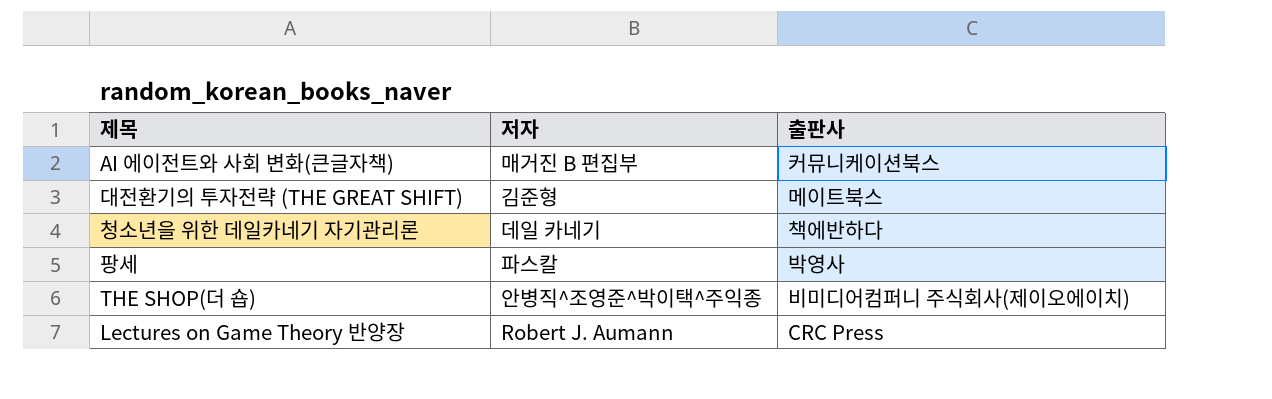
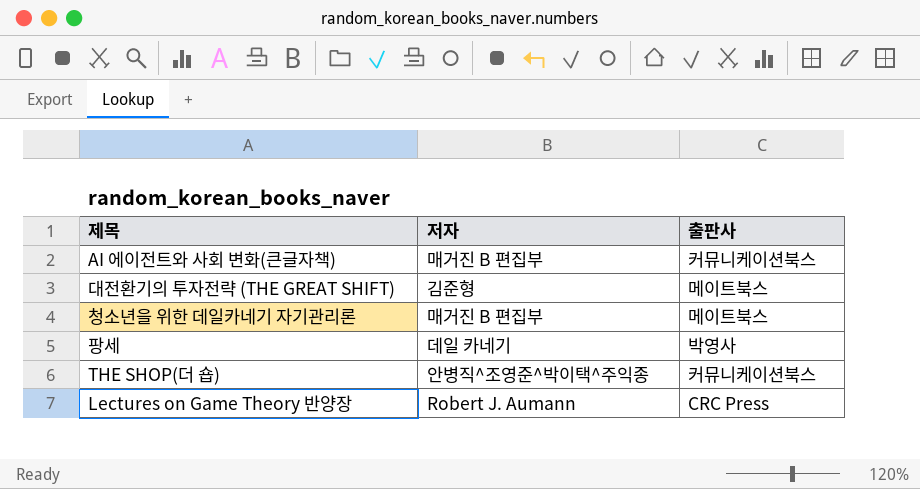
청소년을 위한 데일카네기 자기관리론 | 저자: 데일 카네기 -> 매거진 B 편집부
청소년을 위한 데일카네기 자기관리론 | 출판사: 책에반하다 -> 메이트북스
팡세 | 저자: 파스칼 -> 데일 카네기
THE SHOP(더 숍) | 출판사: 비미디어컴퍼니 주식회사(제이오에이치) -> 커뮤니케이션북스

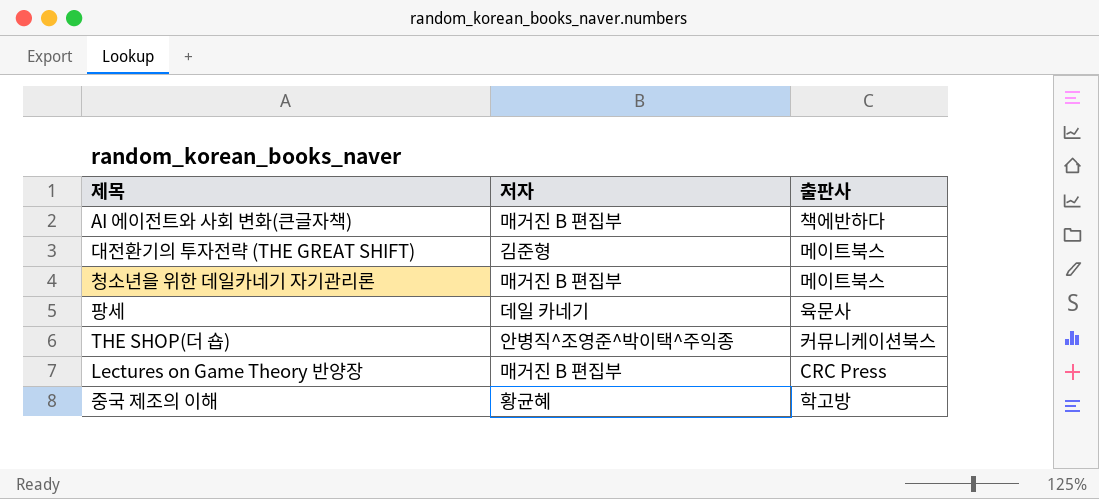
AI 에이전트와 사회 변화(큰글자책) | 출판사: 커뮤니케이션북스 -> 책에반하다
팡세 | 출판사: 박영사 -> 육문사
Lectures on Game Theory 반양장 | 저자: Robert J. Aumann -> 매거진 B 편집부
row 중국 제조의 이해: none -> 황균혜 | 학고방

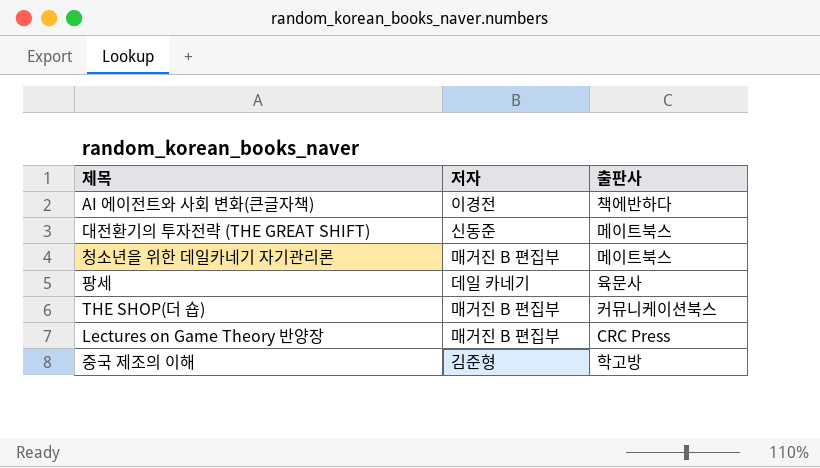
AI 에이전트와 사회 변화(큰글자책) | 저자: 매거진 B 편집부 -> 이경전
대전환기의 투자전략 (THE GREAT SHIFT) | 저자: 김준형 -> 신동준
THE SHOP(더 숍) | 저자: 안병직^조영준^박이택^주익종 -> 매거진 B 편집부
중국 제조의 이해 | 저자: 황균혜 -> 김준형

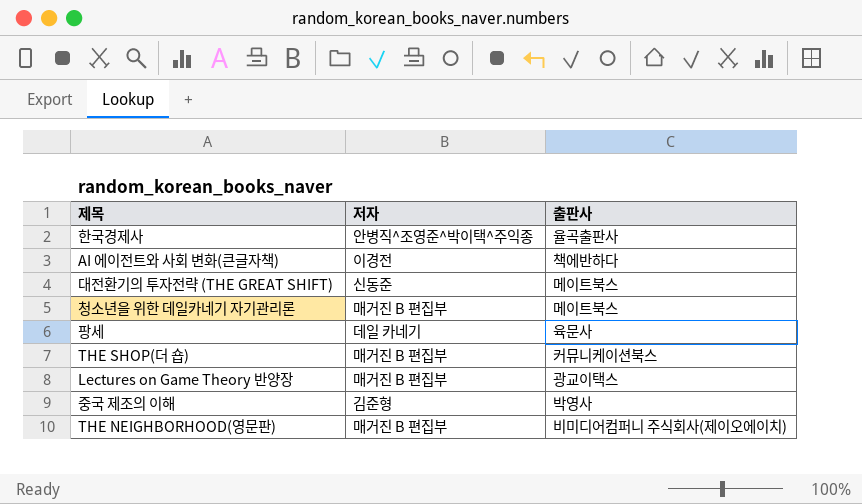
row 한국경제사: none -> 안병직^조영준^박이택^주익종 | 율곡출판사
Lectures on Game Theory 반양장 | 출판사: CRC Press -> 광교이택스
중국 제조의 이해 | 출판사: 학고방 -> 박영사
row THE NEIGHBORHOOD(영문판): none -> 매거진 B 편집부 | 비미디어컴퍼니 주식회사(제이오에이치)

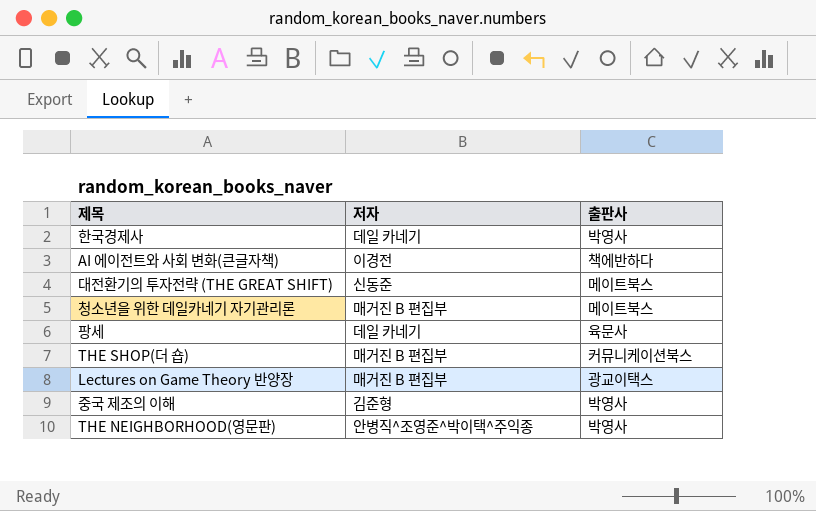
한국경제사 | 저자: 안병직^조영준^박이택^주익종 -> 데일 카네기
한국경제사 | 출판사: 율곡출판사 -> 박영사
THE NEIGHBORHOOD(영문판) | 저자: 매거진 B 편집부 -> 안병직^조영준^박이택^주익종
THE NEIGHBORHOOD(영문판) | 출판사: 비미디어컴퍼니 주식회사(제이오에이치) -> 박영사

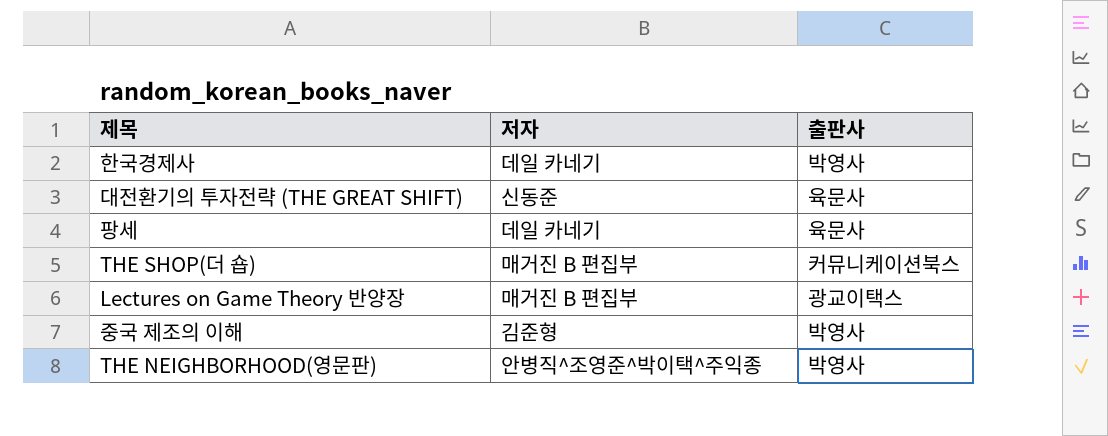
row AI 에이전트와 사회 변화(큰글자책): 이경전 | 책에반하다 -> none
row 청소년을 위한 데일카네기 자기관리론: 매거진 B 편집부 | 메이트북스 -> none
대전환기의 투자전략 (THE GREAT SHIFT) | 출판사: 메이트북스 -> 육문사

